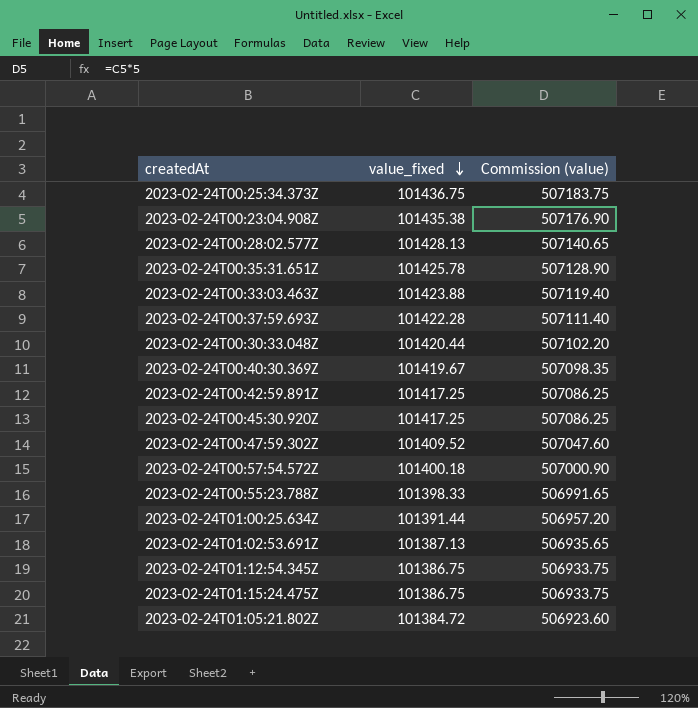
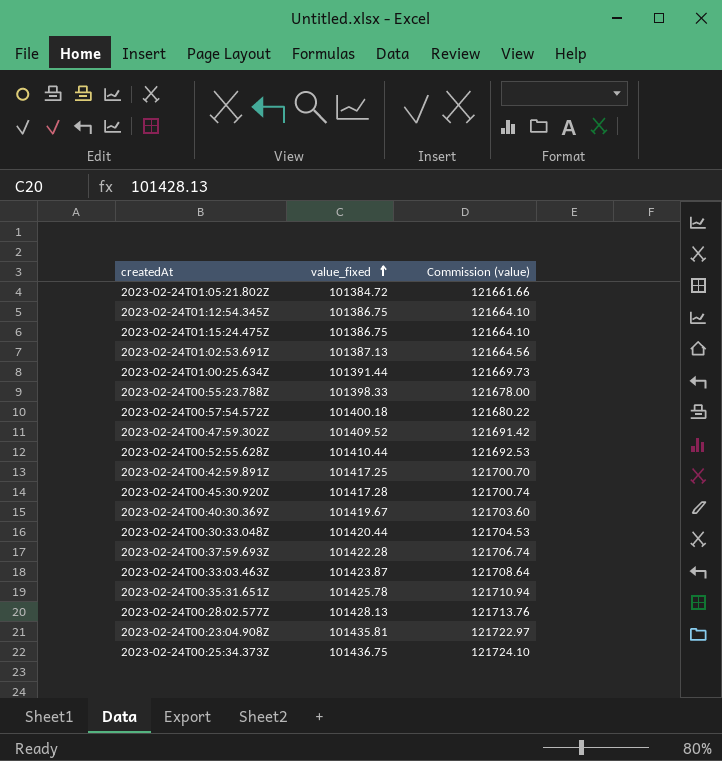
row order: value_fixed descending -> value_fixed ascending
column Commission (value) | formula: [value_fixed] * 5 -> [value_fixed] * 1.2
row 2023-02-24T00:52:55.628Z: none -> 101410.44 | 121692.53
2023-02-24T00:45:30.920Z | value_fixed: 101417.25 -> 101417.28
2023-02-24T00:33:03.463Z | value_fixed: 101423.88 -> 101423.87
2023-02-24T00:23:04.908Z | value_fixed: 101435.38 -> 101435.81

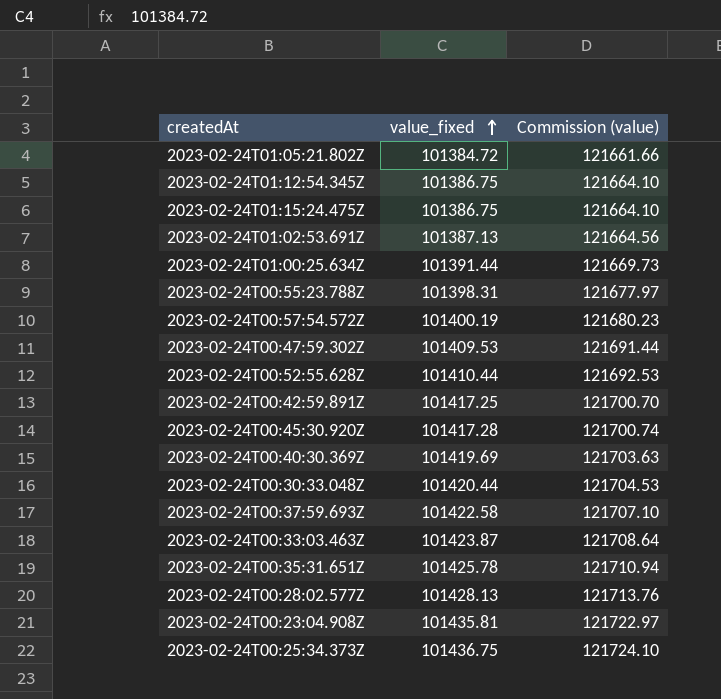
2023-02-24T00:55:23.788Z | value_fixed: 101398.33 -> 101398.31
2023-02-24T00:55:23.788Z | Commission (value): 121678.00 -> 121677.97
2023-02-24T00:57:54.572Z | value_fixed: 101400.18 -> 101400.19
2023-02-24T00:57:54.572Z | Commission (value): 121680.22 -> 121680.23
2023-02-24T00:47:59.302Z | value_fixed: 101409.52 -> 101409.53
2023-02-24T00:47:59.302Z | Commission (value): 121691.42 -> 121691.44
2023-02-24T00:40:30.369Z | value_fixed: 101419.67 -> 101419.69
2023-02-24T00:40:30.369Z | Commission (value): 121703.60 -> 121703.63
2023-02-24T00:37:59.693Z | value_fixed: 101422.28 -> 101422.58
2023-02-24T00:37:59.693Z | Commission (value): 121706.74 -> 121707.10

